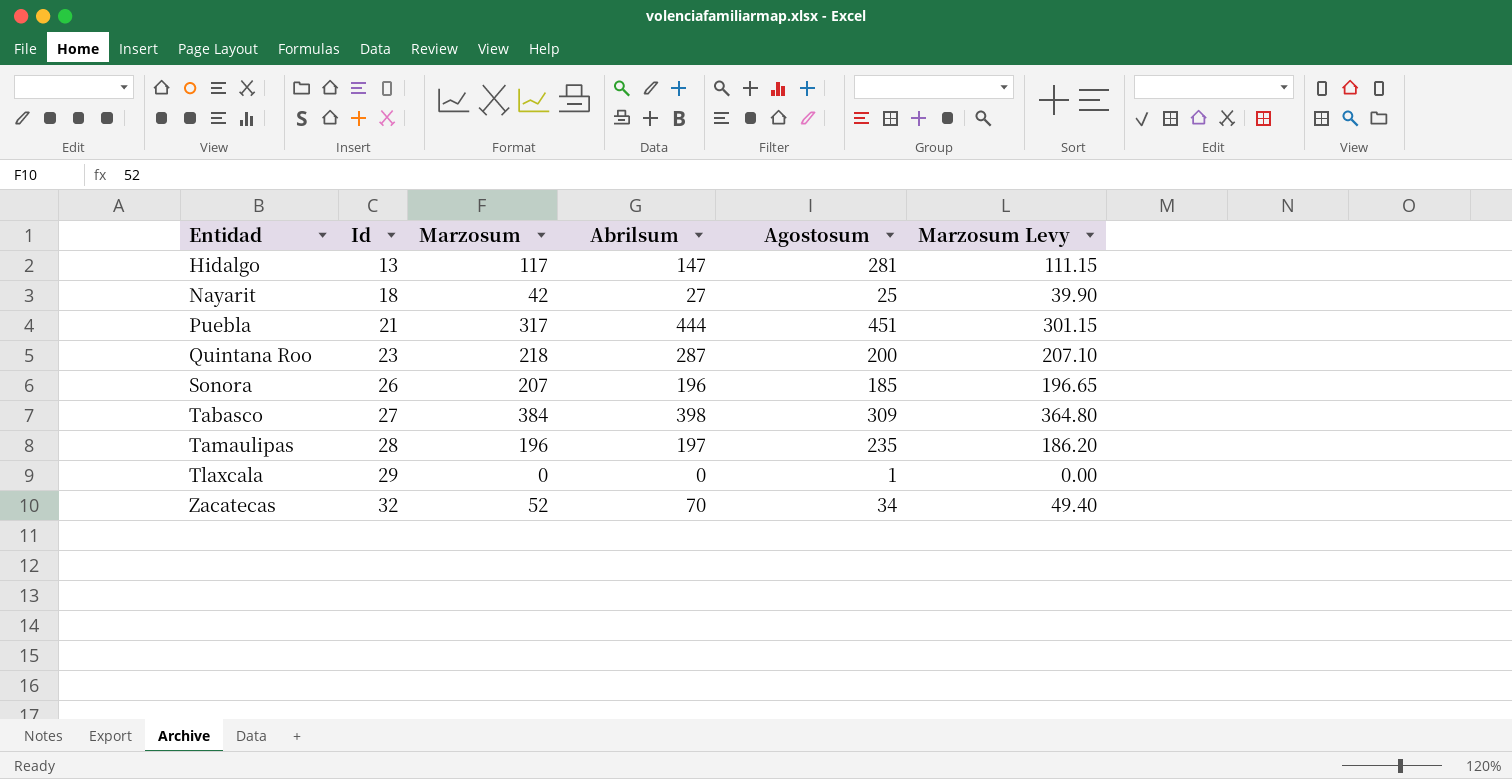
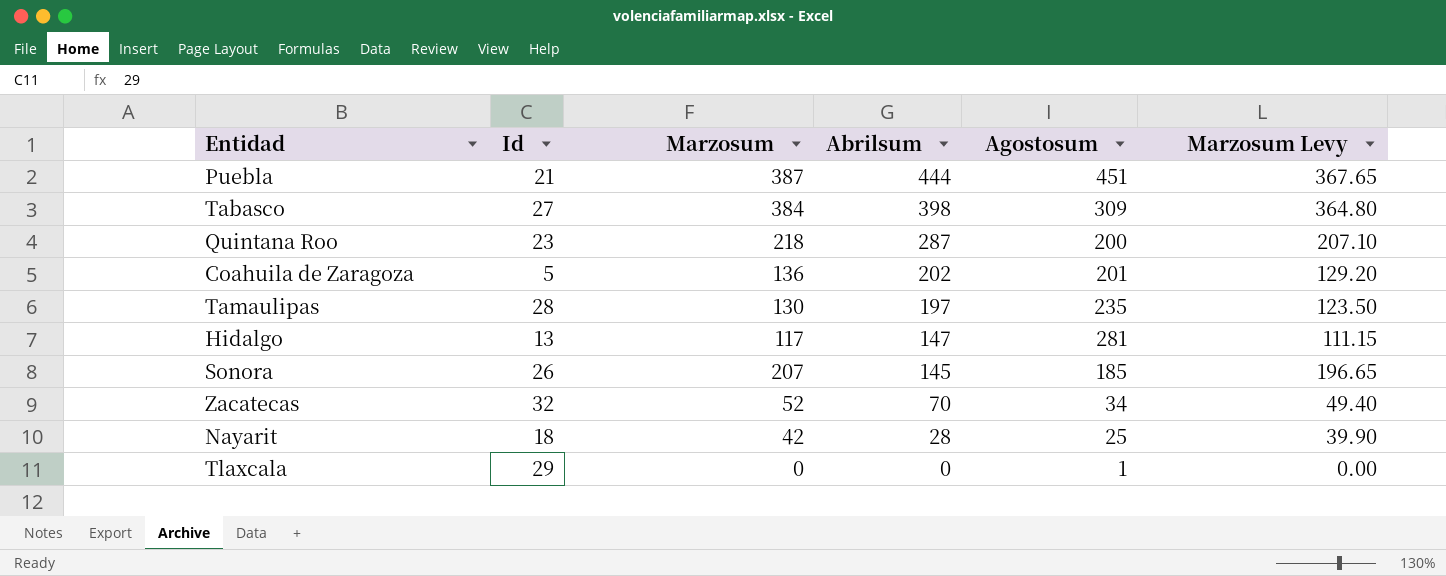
row order: Entidad ascending -> Abrilsum descending
Puebla | Marzosum: 317 -> 387
Puebla | Marzosum Levy: 301.15 -> 367.65
row Coahuila de Zaragoza: none -> 5 | 136 | 202 | 201 | 129.20
Tamaulipas | Marzosum: 196 -> 130
Tamaulipas | Marzosum Levy: 186.20 -> 123.50
Sonora | Abrilsum: 196 -> 145
Nayarit | Abrilsum: 27 -> 28

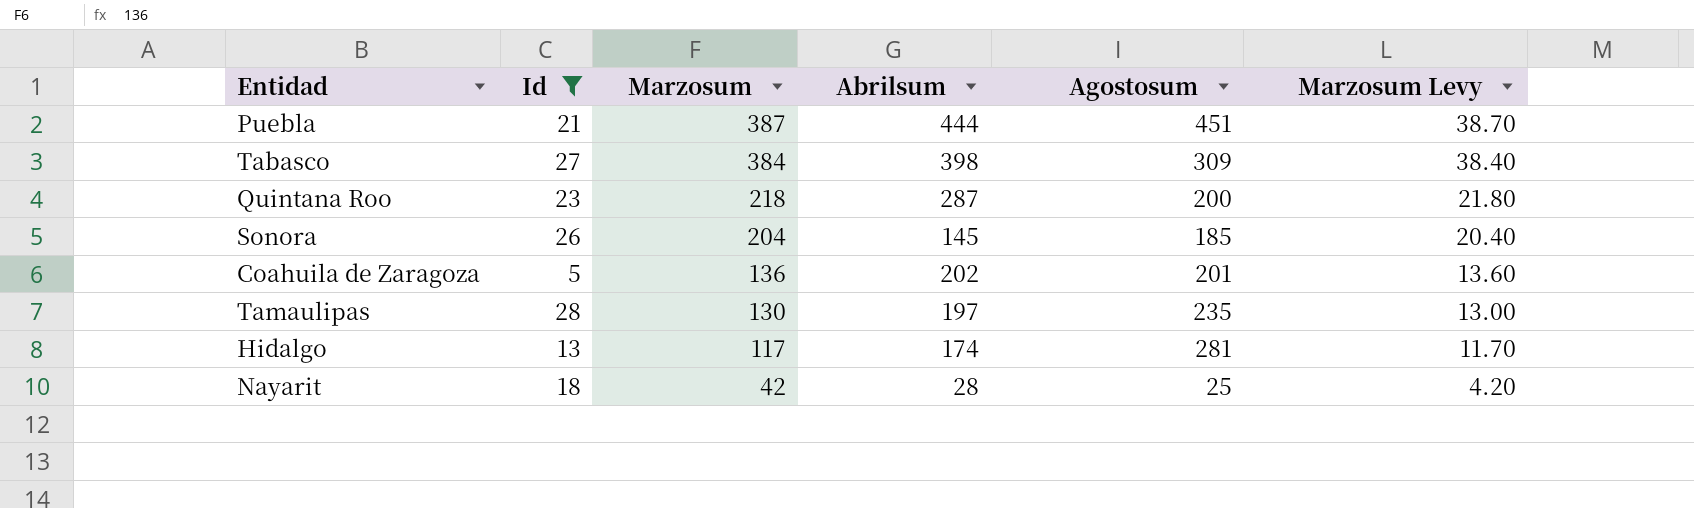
filter: none -> Id <= 28
row order: Abrilsum descending -> Marzosum descending
column Marzosum Levy | formula: [Marzosum] * 0.95 -> [Marzosum] * 0.1
Sonora | Marzosum: 207 -> 204
Hidalgo | Abrilsum: 147 -> 174

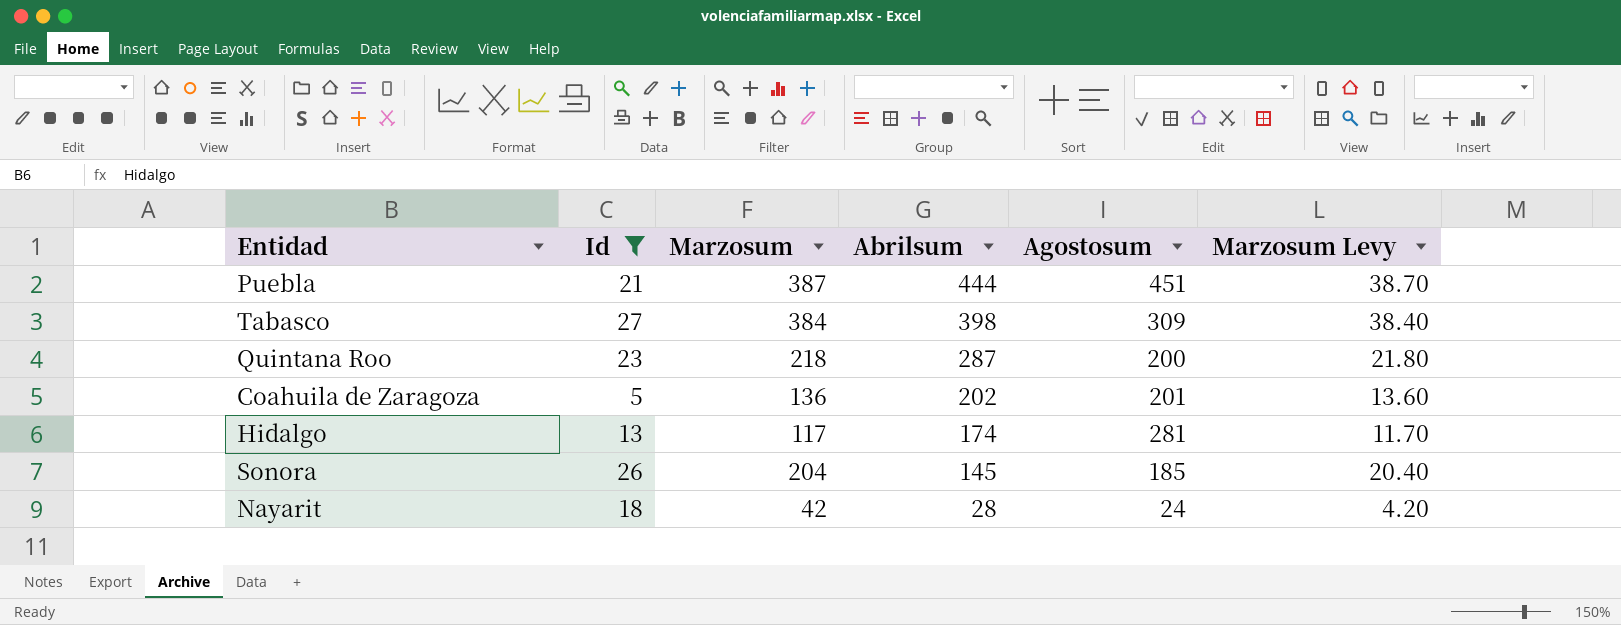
row order: Marzosum descending -> Abrilsum descending
row Tamaulipas: 28 | 130 | 197 | 235 | 13.00 -> none
Nayarit | Agostosum: 25 -> 24

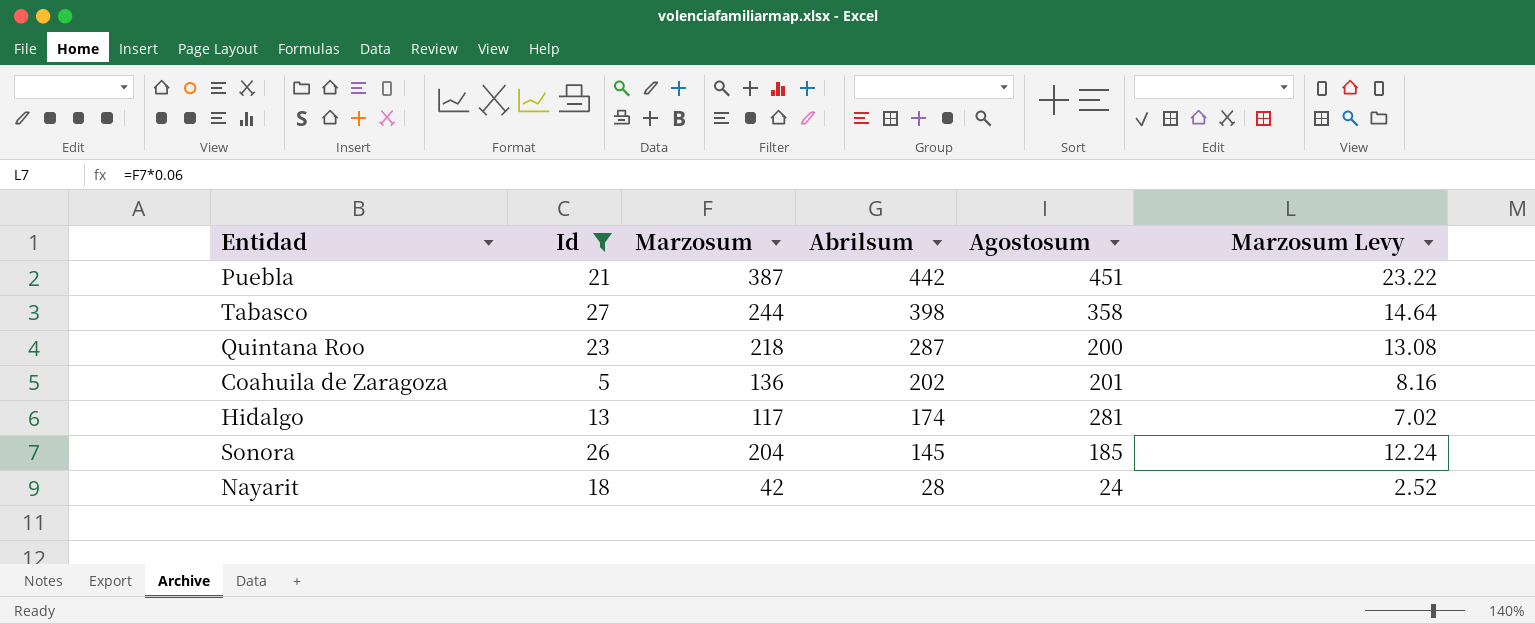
column Marzosum Levy | formula: [Marzosum] * 0.1 -> [Marzosum] * 0.06
Puebla | Abrilsum: 444 -> 442
Tabasco | Marzosum: 384 -> 244
Tabasco | Agostosum: 309 -> 358

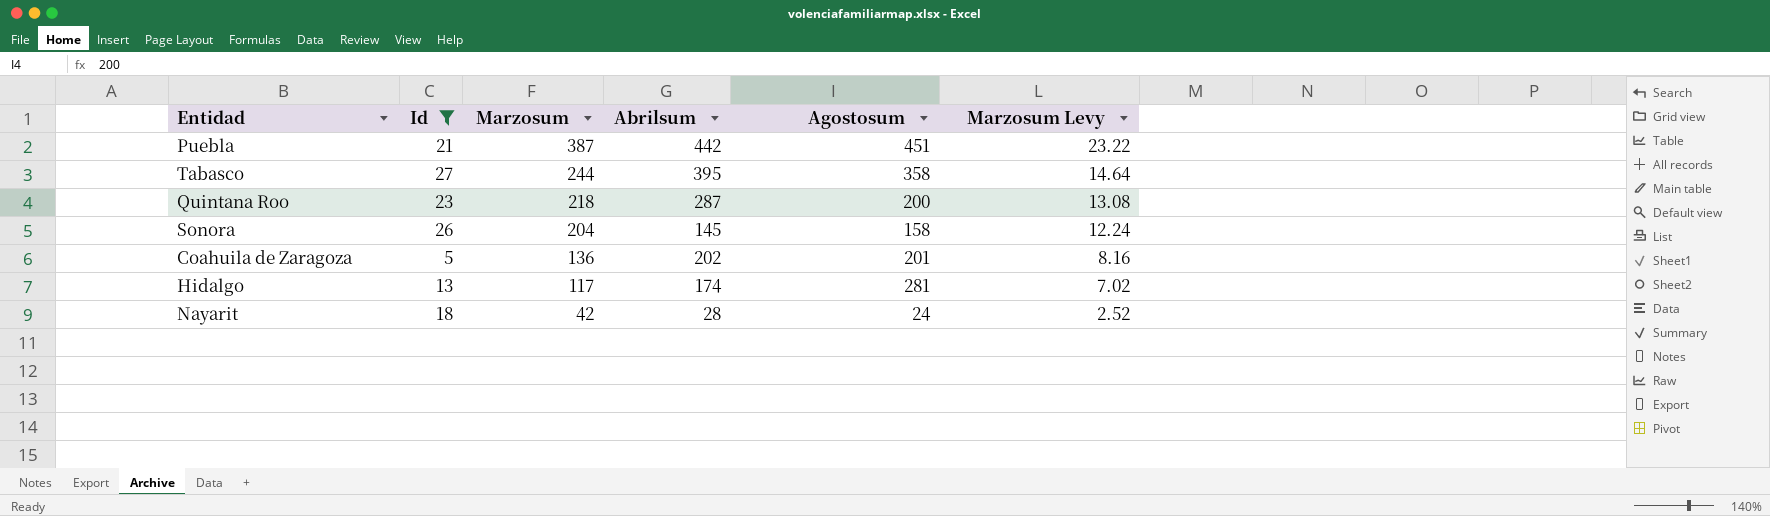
row order: Abrilsum descending -> Marzosum descending
Tabasco | Abrilsum: 398 -> 395
Sonora | Agostosum: 185 -> 158

